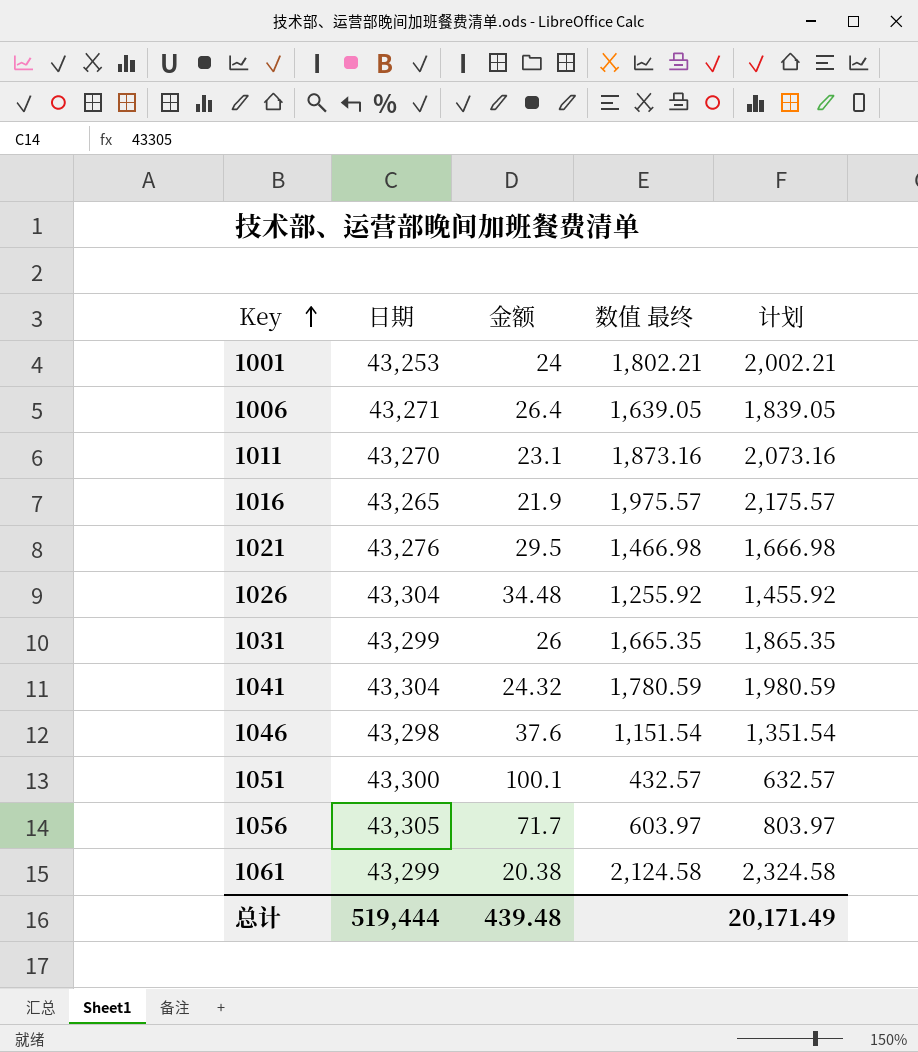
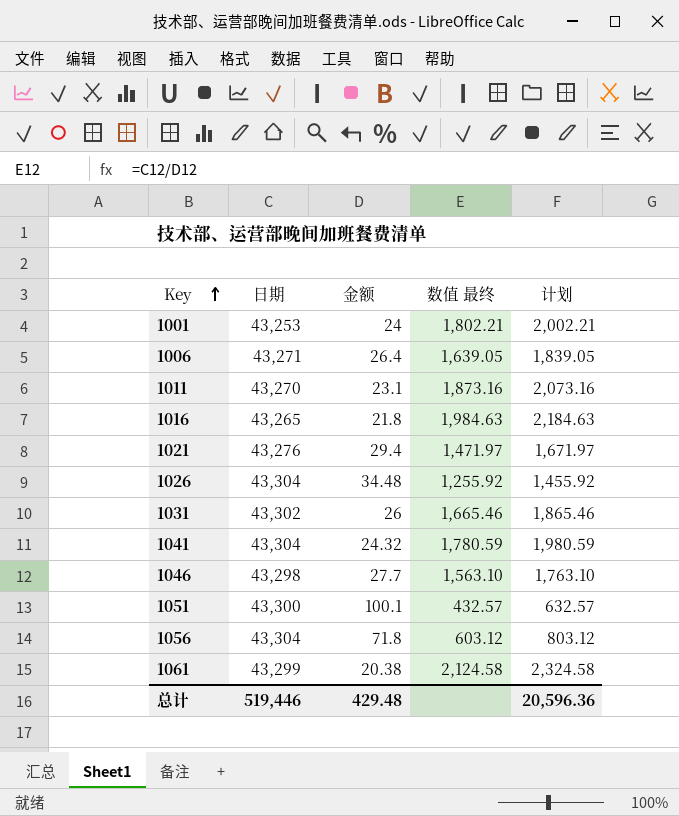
1016 | 金额: 21.9 -> 21.8
1016 | 数值 最终: 1,975.57 -> 1,984.63
1016 | 计划: 2,175.57 -> 2,184.63
1021 | 金额: 29.5 -> 29.4
1021 | 数值 最终: 1,466.98 -> 1,471.97
1021 | 计划: 1,666.98 -> 1,671.97
1031 | 日期: 43,299 -> 43,302
1031 | 数值 最终: 1,665.35 -> 1,665.46
1031 | 计划: 1,865.35 -> 1,865.46
1046 | 金额: 37.6 -> 27.7
1046 | 数值 最终: 1,151.54 -> 1,563.10
1046 | 计划: 1,351.54 -> 1,763.10
1056 | 日期: 43,305 -> 43,304
1056 | 金额: 71.7 -> 71.8
1056 | 数值 最终: 603.97 -> 603.12
1056 | 计划: 803.97 -> 803.12
总计 | 日期: 519,444 -> 519,446
总计 | 金额: 439.48 -> 429.48
总计 | 计划: 20,171.49 -> 20,596.36

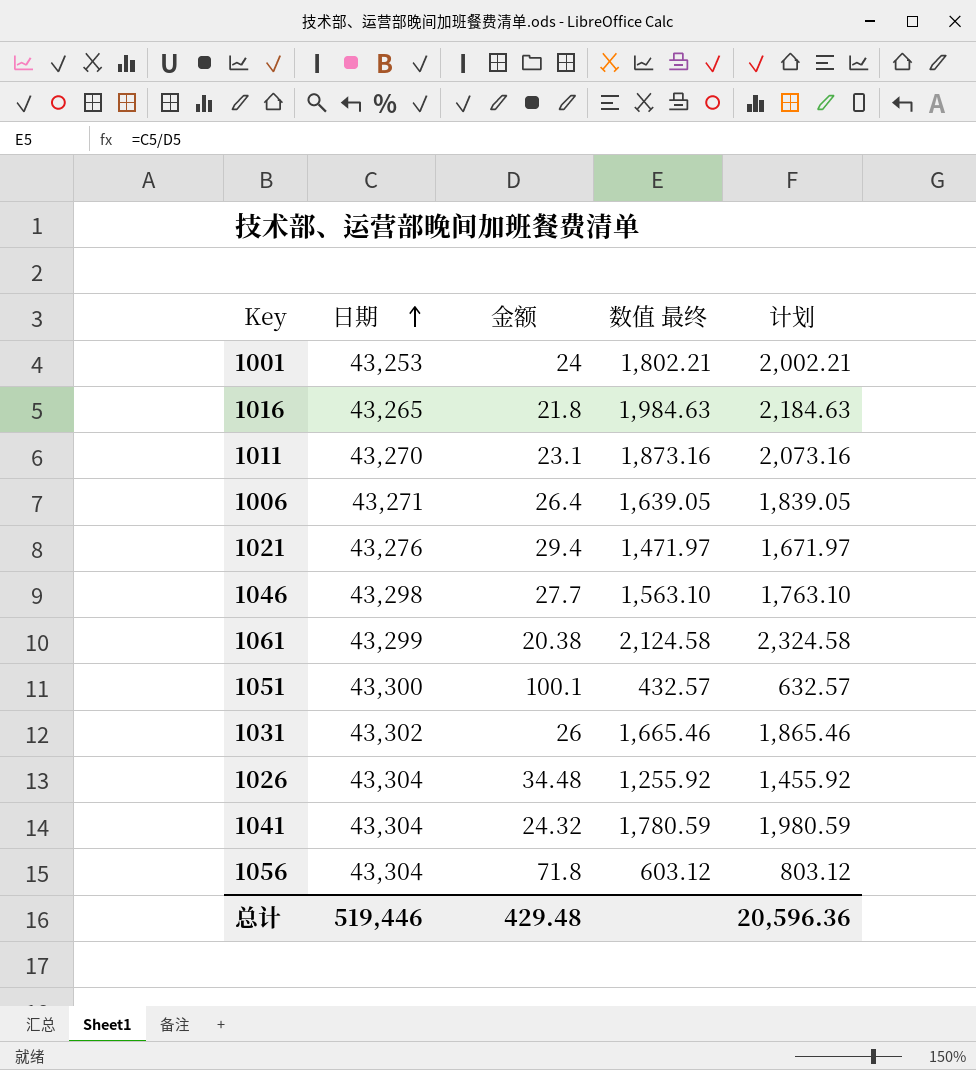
row order: Key ascending -> 日期 ascending

